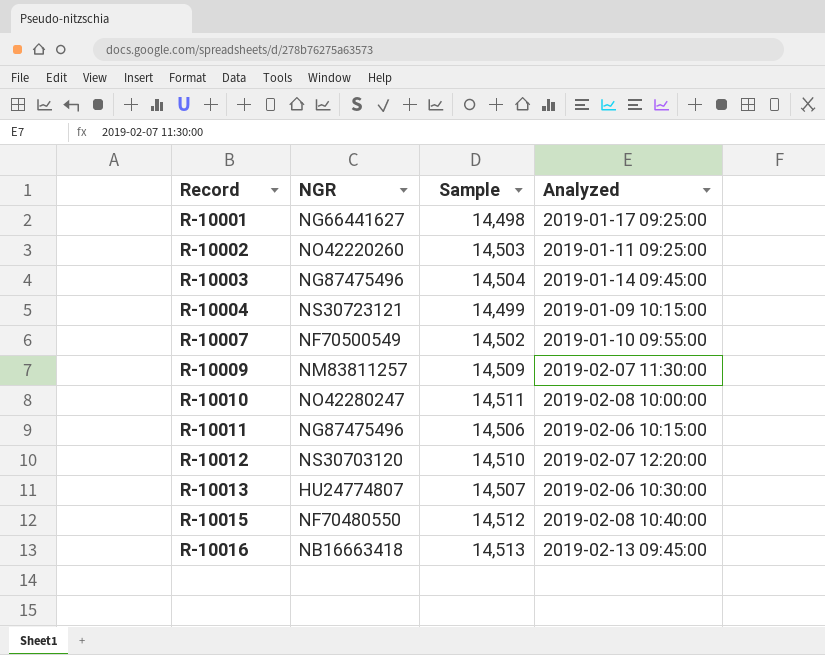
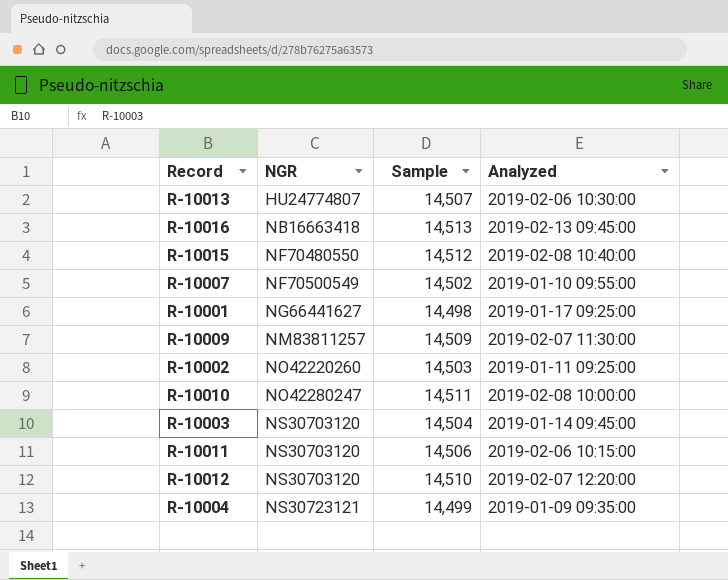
row order: Record ascending -> NGR ascending
R-10003 | NGR: NG87475496 -> NS30703120
R-10011 | NGR: NG87475496 -> NS30703120
R-10004 | Analyzed: 2019-01-09 10:15:00 -> 2019-01-09 09:35:00

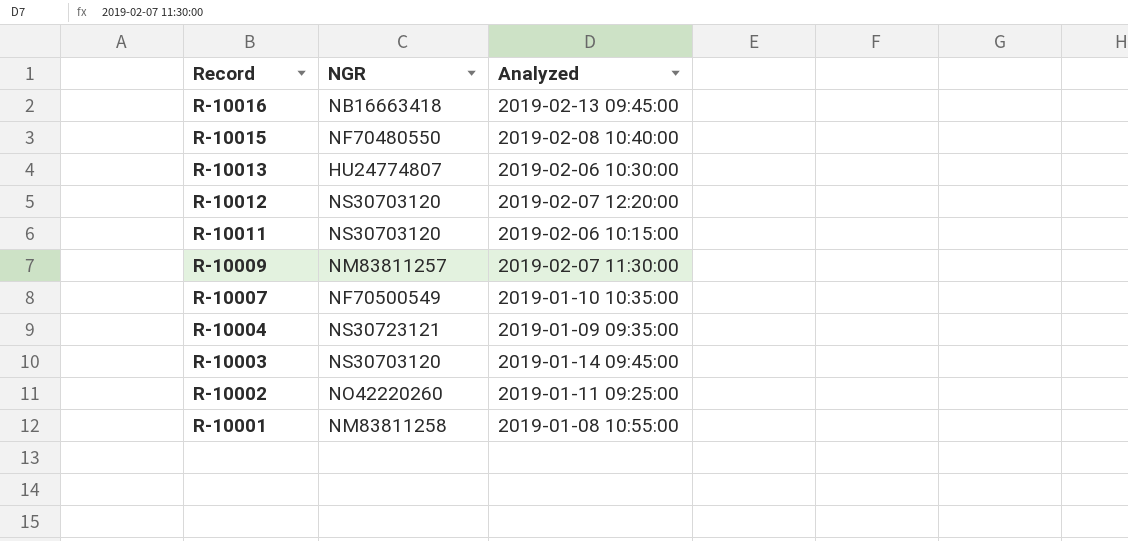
row order: NGR ascending -> Record descending
column Sample | position: 3 -> none
row R-10010: NO42280247 | 14,511 | 2019-02-08 10:00:00 -> none
R-10007 | Analyzed: 2019-01-10 09:55:00 -> 2019-01-10 10:35:00
R-10001 | NGR: NG66441627 -> NM83811258
R-10001 | Analyzed: 2019-01-17 09:25:00 -> 2019-01-08 10:55:00

